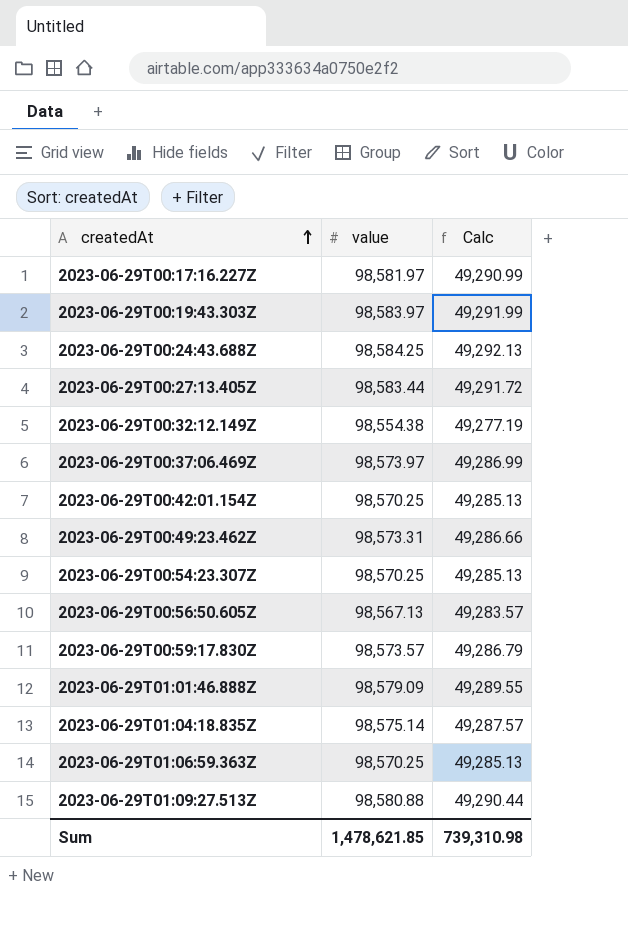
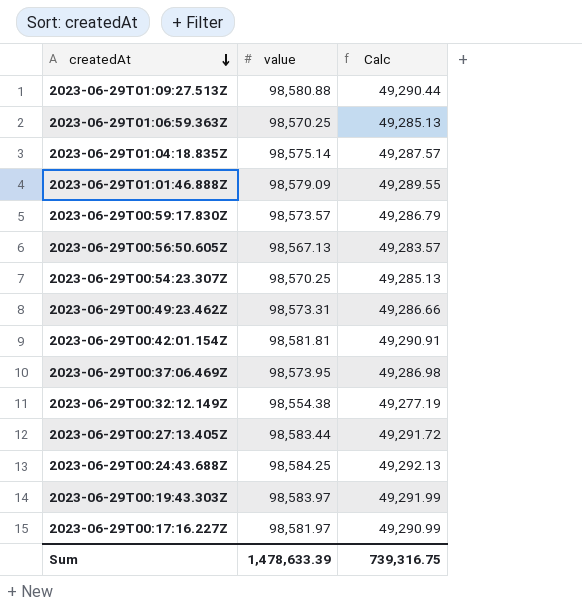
row order: createdAt ascending -> createdAt descending
2023-06-29T00:42:01.154Z | value: 98,570.25 -> 98,581.81
2023-06-29T00:42:01.154Z | Calc: 49,285.13 -> 49,290.91
2023-06-29T00:37:06.469Z | value: 98,573.97 -> 98,573.95
2023-06-29T00:37:06.469Z | Calc: 49,286.99 -> 49,286.98
Sum | value: 1,478,621.85 -> 1,478,633.39
Sum | Calc: 739,310.98 -> 739,316.75

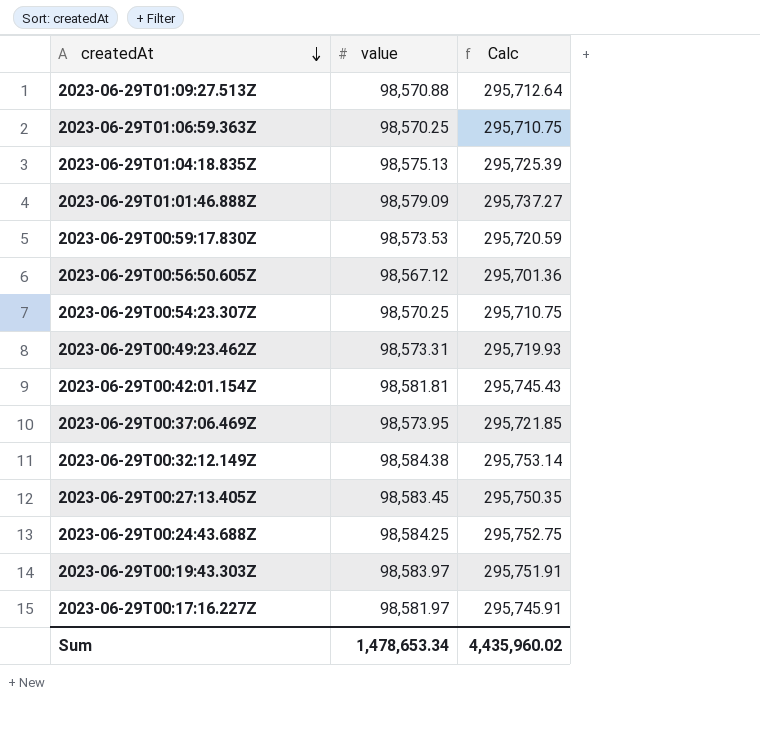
column Calc | formula: [value] * 0.5 -> [value] * 3
2023-06-29T01:09:27.513Z | value: 98,580.88 -> 98,570.88
2023-06-29T01:04:18.835Z | value: 98,575.14 -> 98,575.13
2023-06-29T00:59:17.830Z | value: 98,573.57 -> 98,573.53
2023-06-29T00:56:50.605Z | value: 98,567.13 -> 98,567.12
2023-06-29T00:32:12.149Z | value: 98,554.38 -> 98,584.38
2023-06-29T00:27:13.405Z | value: 98,583.44 -> 98,583.45
Sum | value: 1,478,633.39 -> 1,478,653.34
Sum | Calc: 739,316.75 -> 4,435,960.02

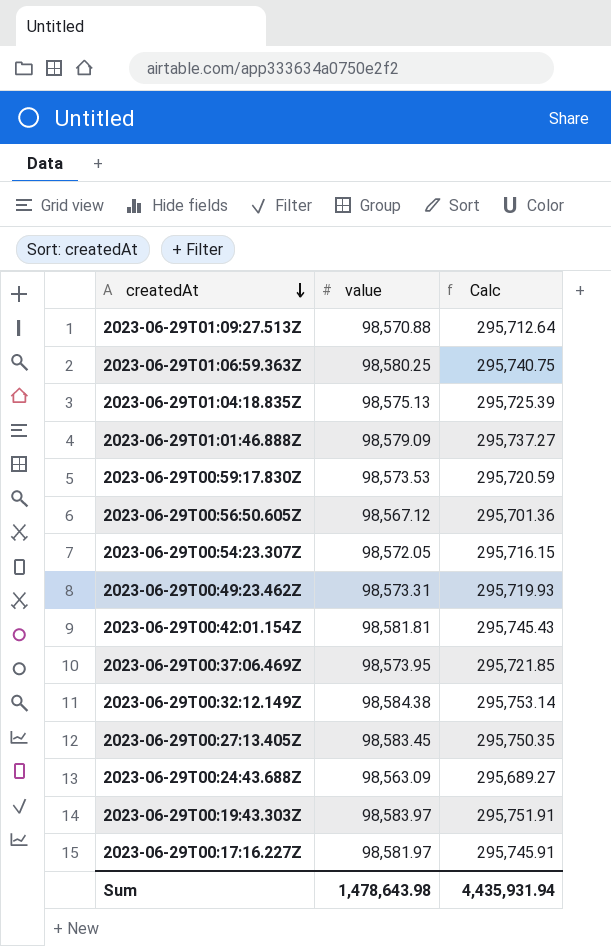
2023-06-29T01:06:59.363Z | value: 98,570.25 -> 98,580.25
2023-06-29T01:06:59.363Z | Calc: 295,710.75 -> 295,740.75
2023-06-29T00:54:23.307Z | value: 98,570.25 -> 98,572.05
2023-06-29T00:54:23.307Z | Calc: 295,710.75 -> 295,716.15
2023-06-29T00:24:43.688Z | value: 98,584.25 -> 98,563.09
2023-06-29T00:24:43.688Z | Calc: 295,752.75 -> 295,689.27
Sum | value: 1,478,653.34 -> 1,478,643.98
Sum | Calc: 4,435,960.02 -> 4,435,931.94

